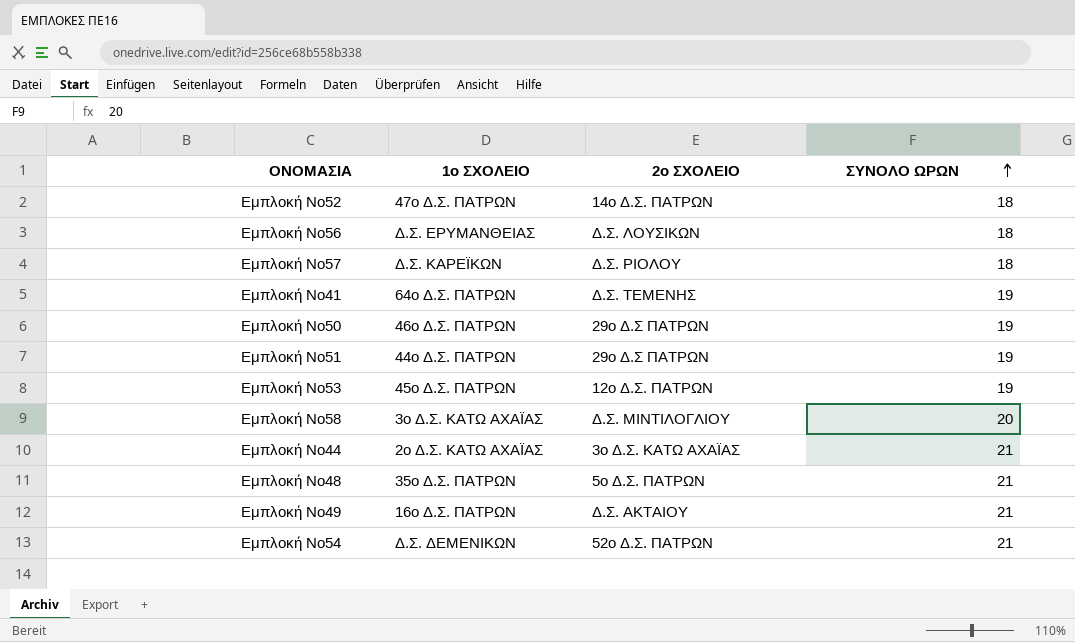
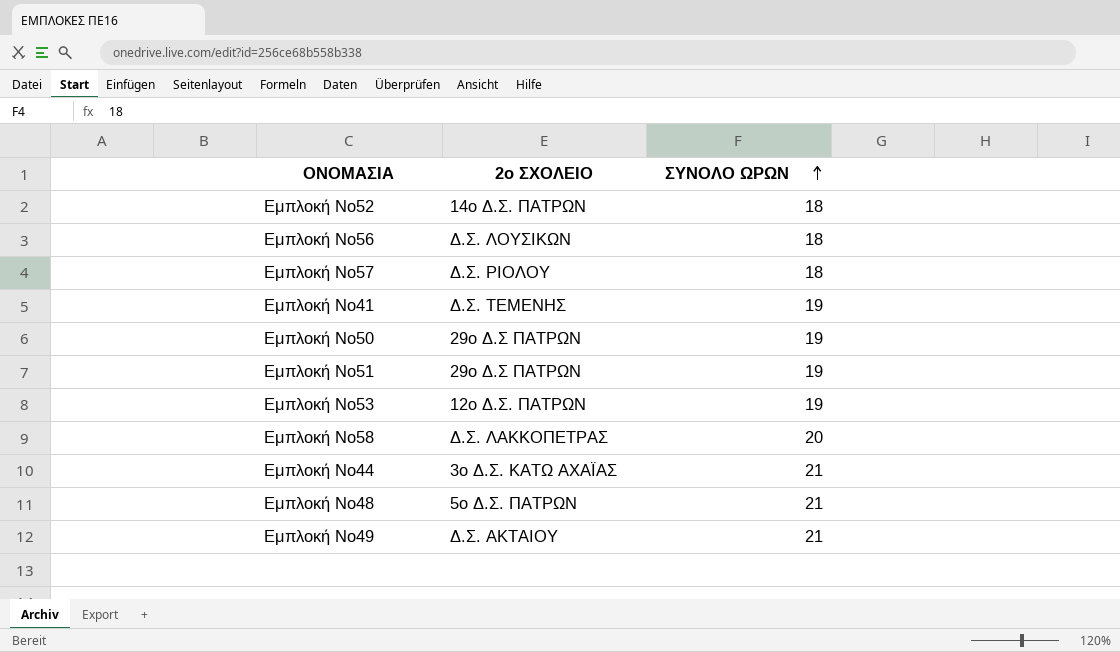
column 1ο ΣΧΟΛΕΙΟ | position: 2 -> none
row Εμπλοκή Νο54: Δ.Σ. ΔΕΜΕΝΙΚΩΝ | 52ο Δ.Σ. ΠΑΤΡΩΝ | 21 -> none
Εμπλοκή Νο58 | 2ο ΣΧΟΛΕΙΟ: Δ.Σ. ΜΙΝΤΙΛΟΓΛΙΟΥ -> Δ.Σ. ΛΑΚΚΟΠΕΤΡΑΣ

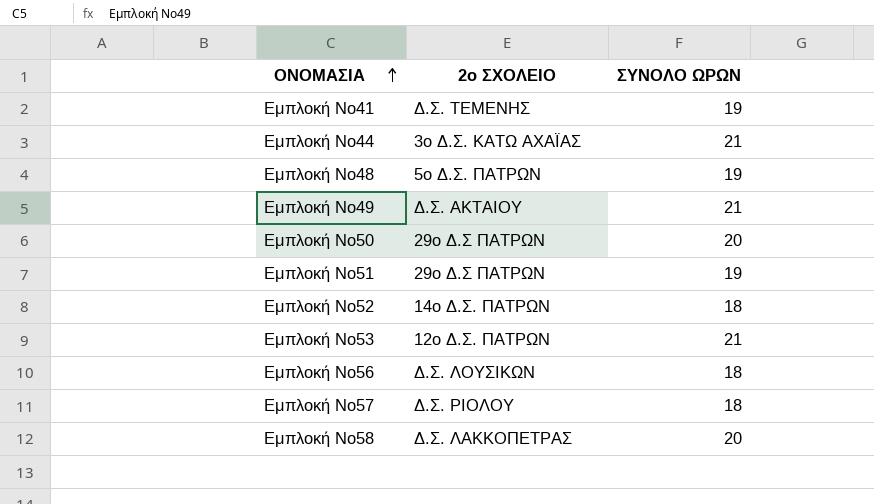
row order: ΣΥΝΟΛΟ ΩΡΩΝ ascending -> ΟΝΟΜΑΣΙΑ ascending
Εμπλοκή Νο48 | ΣΥΝΟΛΟ ΩΡΩΝ: 21 -> 19
Εμπλοκή Νο50 | ΣΥΝΟΛΟ ΩΡΩΝ: 19 -> 20
Εμπλοκή Νο53 | ΣΥΝΟΛΟ ΩΡΩΝ: 19 -> 21

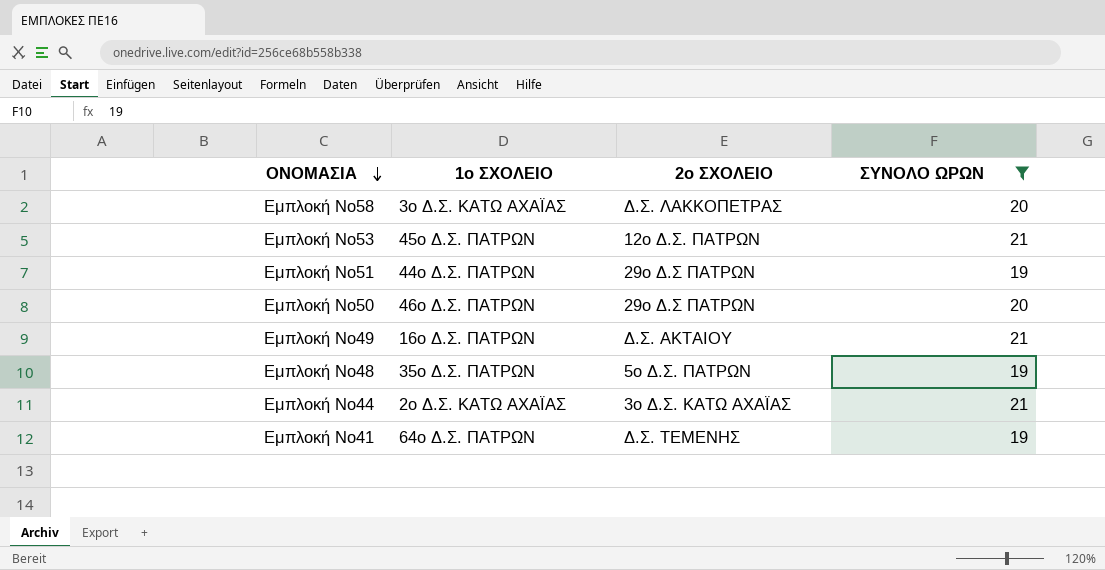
filter: none -> ΣΥΝΟΛΟ ΩΡΩΝ != 18
row order: ΟΝΟΜΑΣΙΑ ascending -> ΟΝΟΜΑΣΙΑ descending
column 1ο ΣΧΟΛΕΙΟ | position: none -> 2

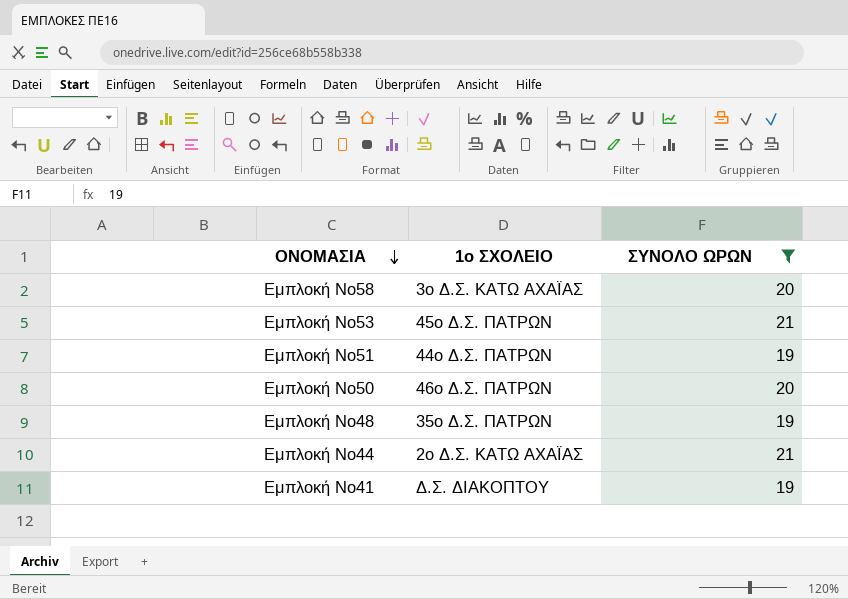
column 2ο ΣΧΟΛΕΙΟ | position: 3 -> none
row Εμπλοκή Νο49: 16ο Δ.Σ. ΠΑΤΡΩΝ | Δ.Σ. ΑΚΤΑΙΟΥ | 21 -> none
Εμπλοκή Νο41 | 1ο ΣΧΟΛΕΙΟ: 64ο Δ.Σ. ΠΑΤΡΩΝ -> Δ.Σ. ΔΙΑΚΟΠΤΟΥ

